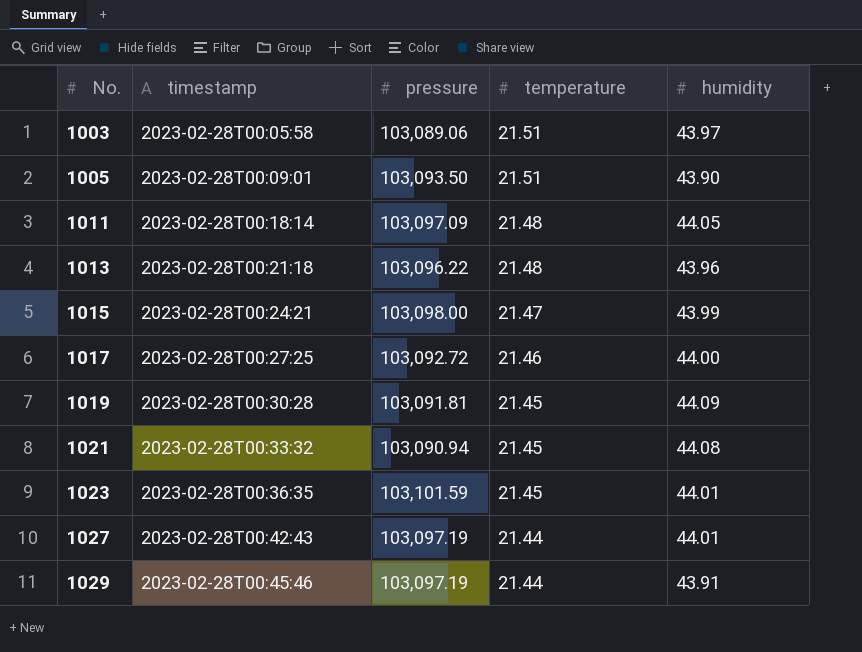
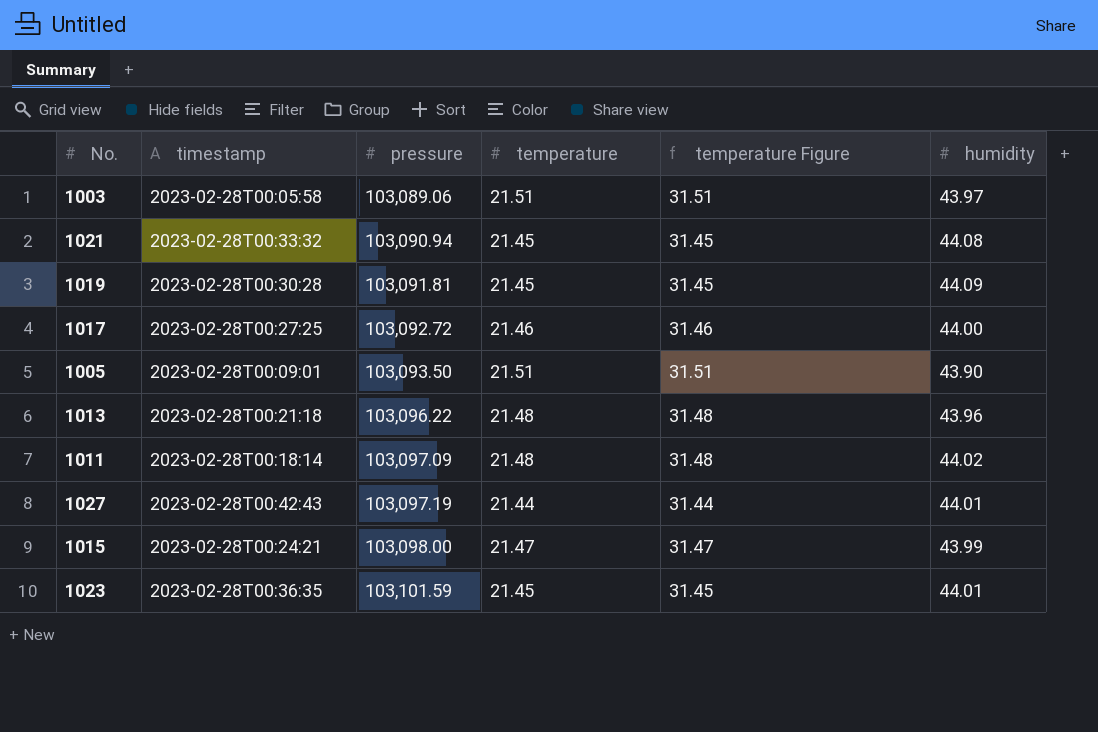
row order: No. ascending -> pressure ascending
column temperature Figure | formula: none -> [temperature] + 10
row 1029: 2023-02-28T00:45:46 | 103,097.19 | 21.44 | 43.91 -> none
1011 | humidity: 44.05 -> 44.02

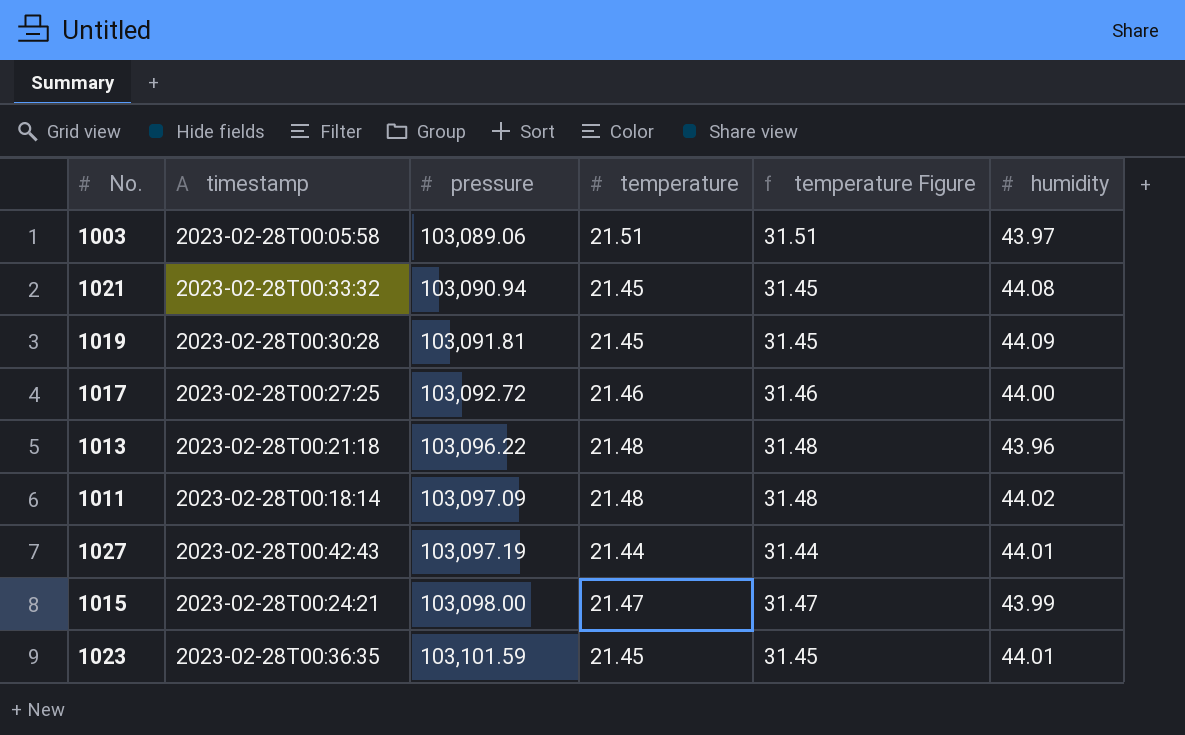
row 1005: 2023-02-28T00:09:01 | 103,093.50 | 21.51 | 31.51 | 43.90 -> none

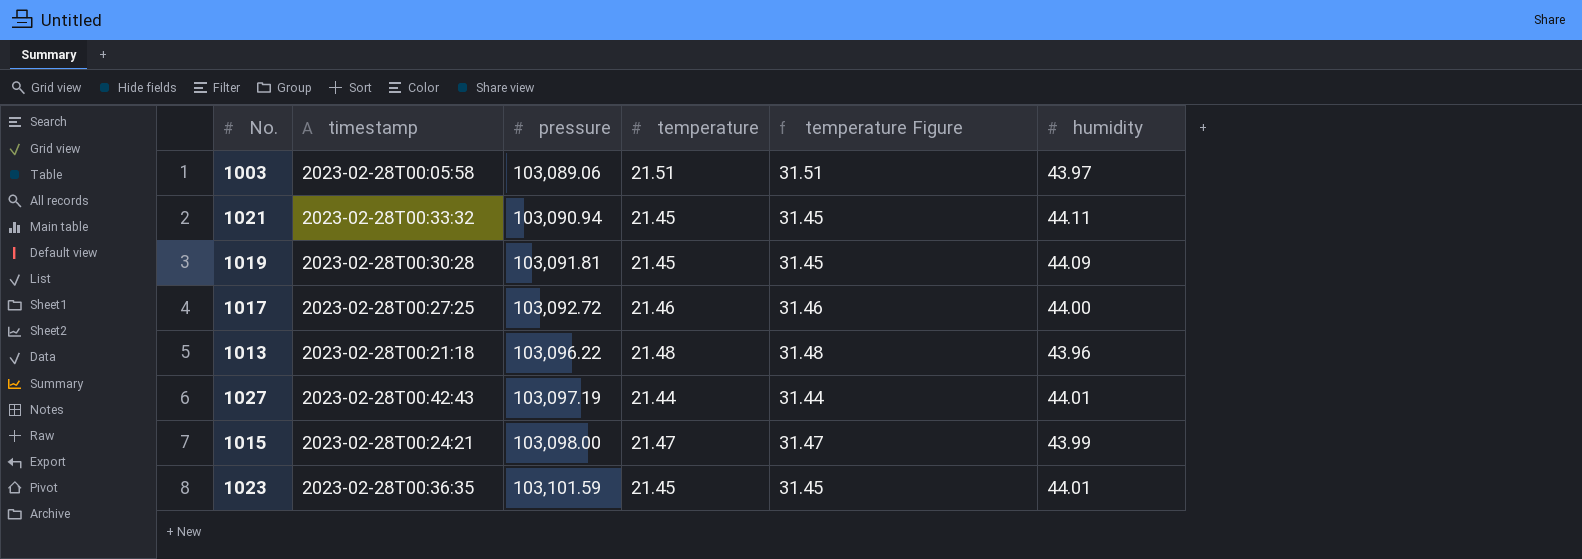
row 1011: 2023-02-28T00:18:14 | 103,097.09 | 21.48 | 31.48 | 44.02 -> none
1021 | humidity: 44.08 -> 44.11

